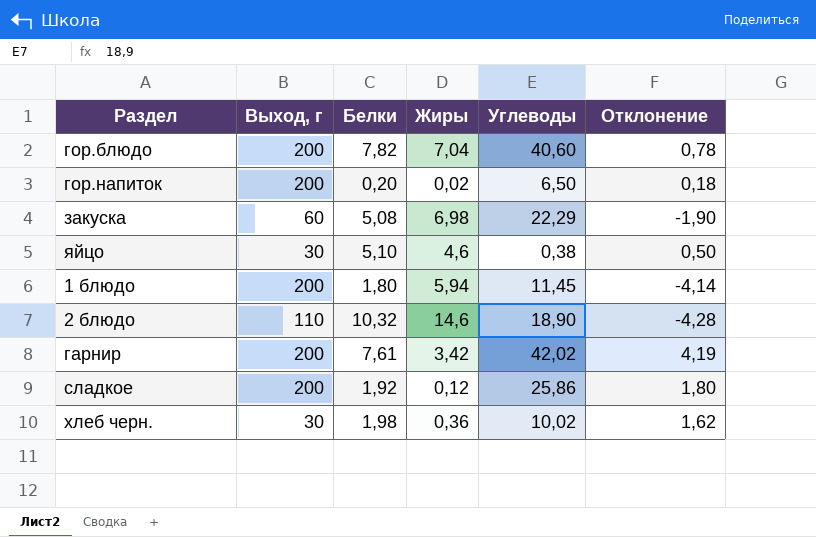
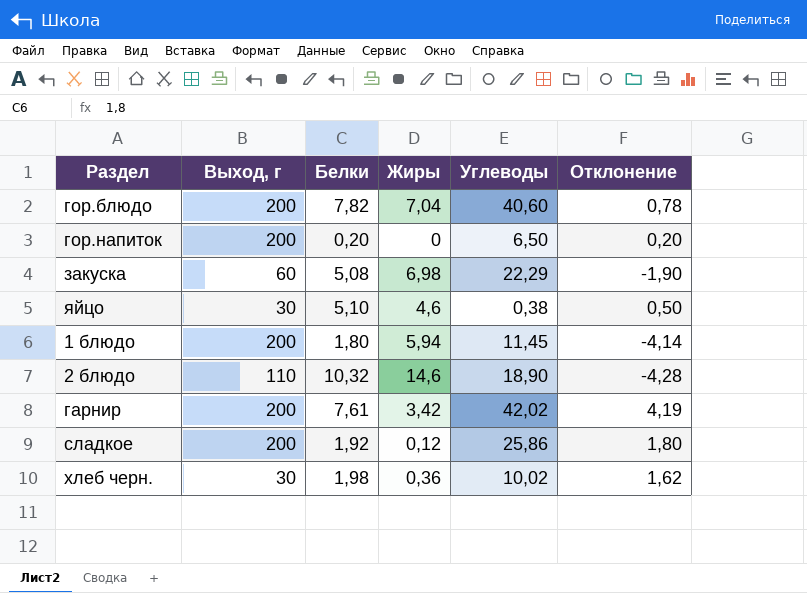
гор.напиток | Жиры: 0,02 -> 0
гор.напиток | Отклонение: 0,18 -> 0,20

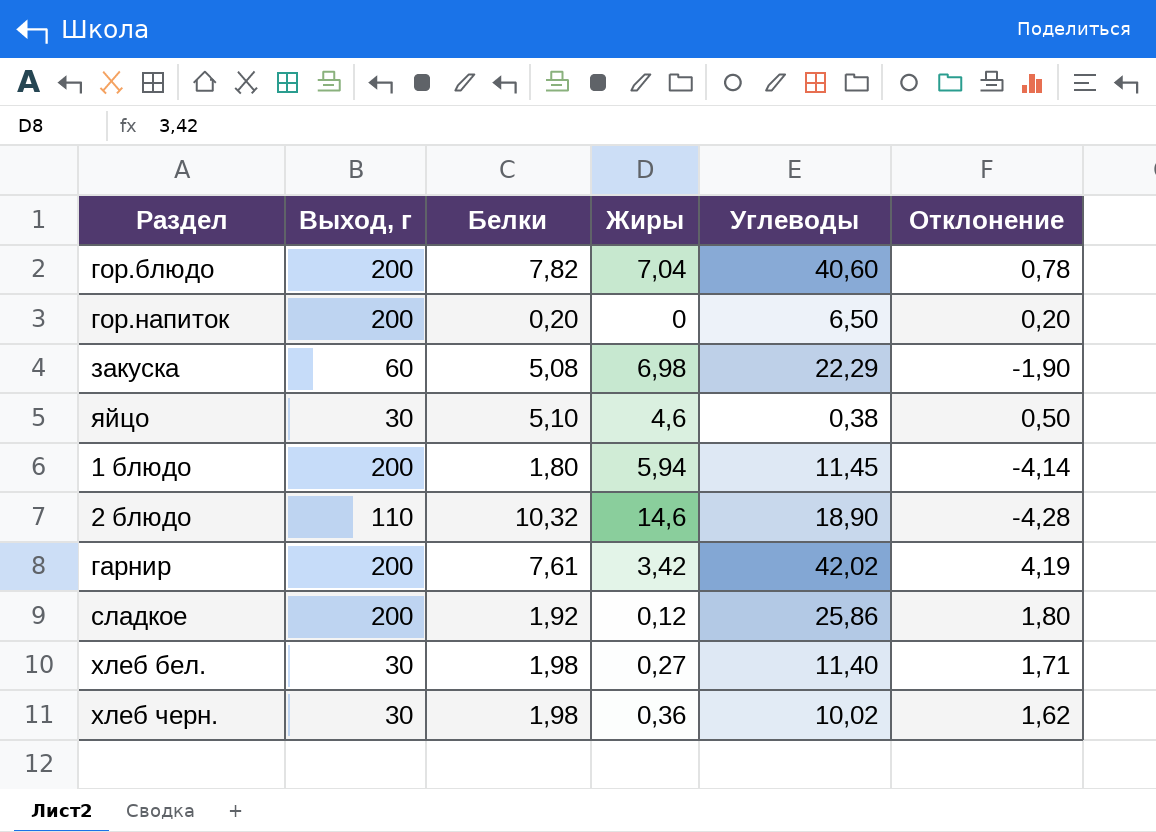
row хлеб бел.: none -> 30 | 1,98 | 0,27 | 11,40 | 1,71

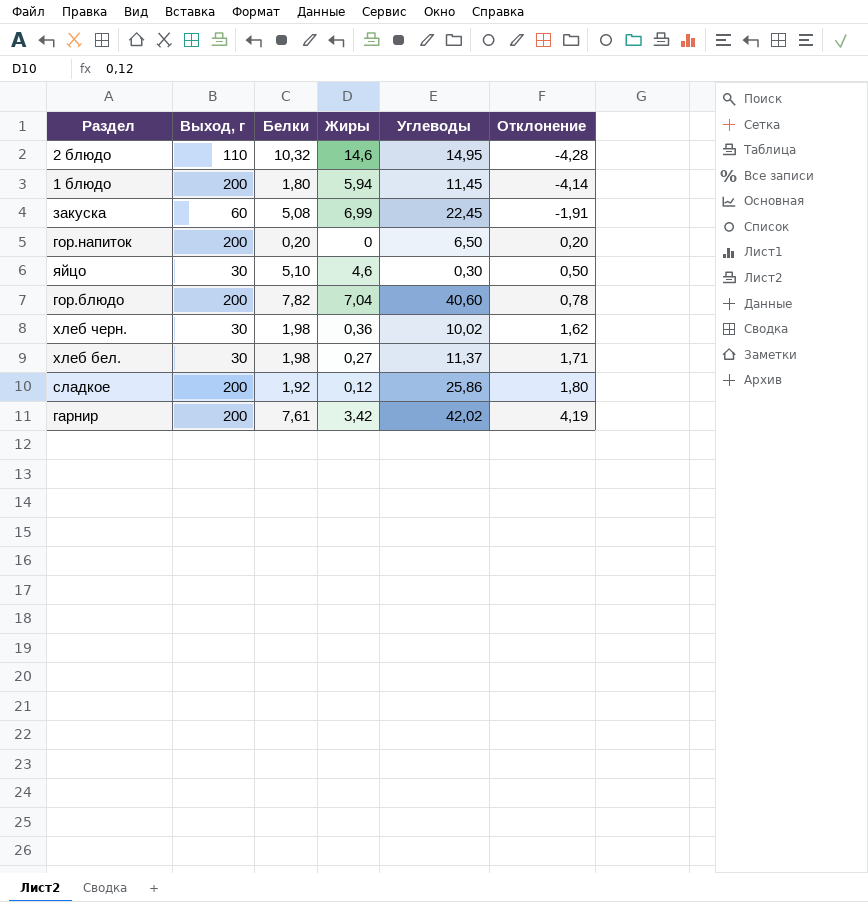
row order: none -> Отклонение ascending
2 блюдо | Углеводы: 18,90 -> 14,95
закуска | Жиры: 6,98 -> 6,99
закуска | Углеводы: 22,29 -> 22,45
закуска | Отклонение: -1,90 -> -1,91
яйцо | Углеводы: 0,38 -> 0,30
хлеб бел. | Углеводы: 11,40 -> 11,37

